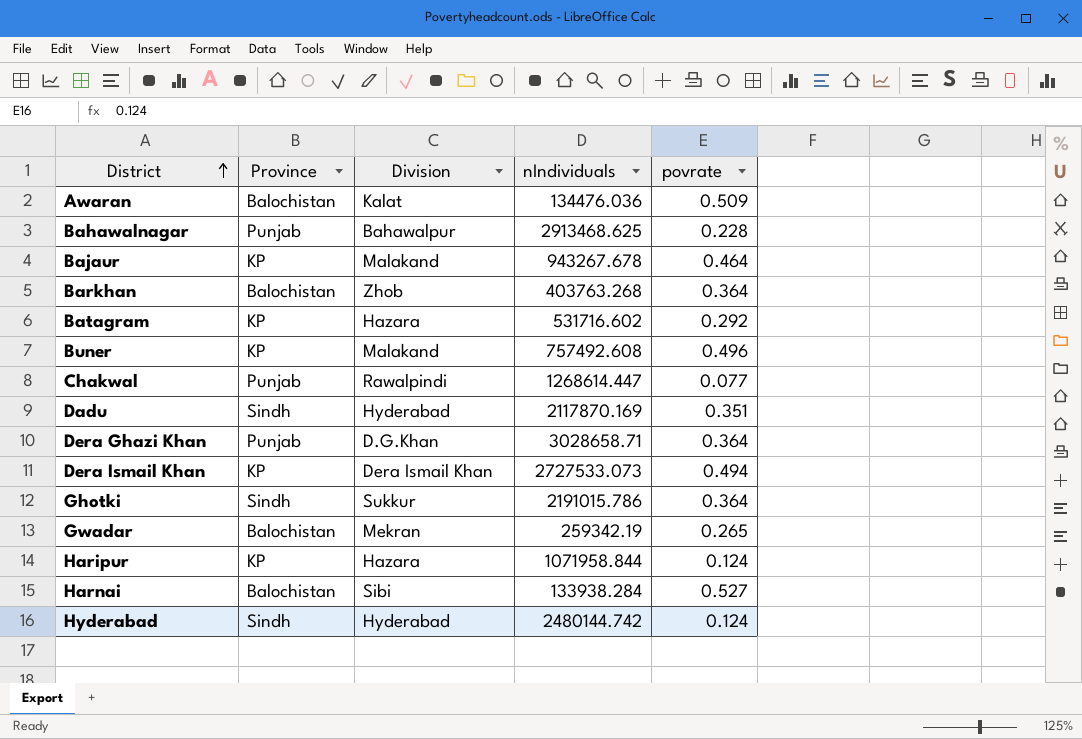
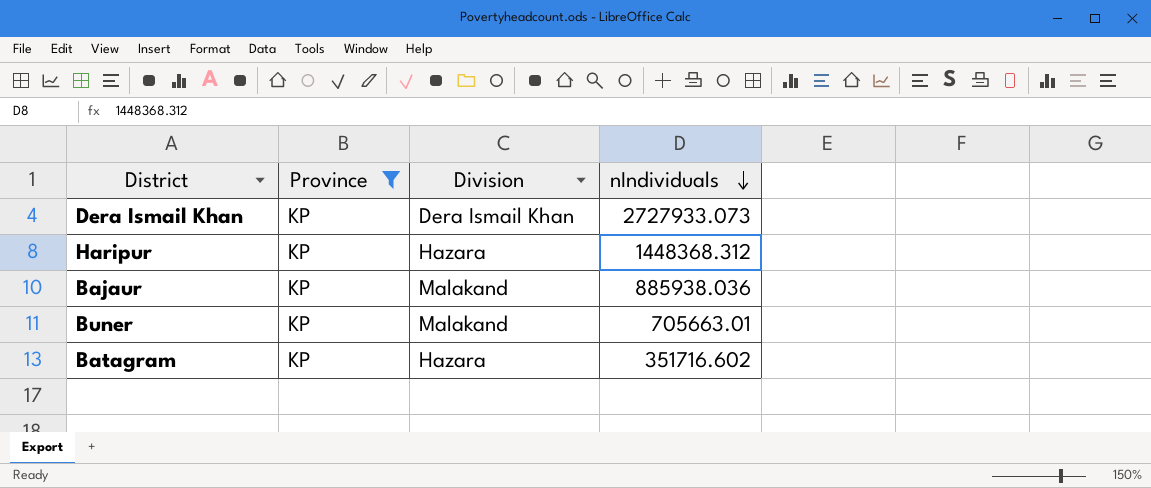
filter: none -> Province = KP
row order: District ascending -> nIndividuals descending
column povrate | position: 5 -> none
Dera Ismail Khan | nIndividuals: 2727533.073 -> 2727933.073
Haripur | nIndividuals: 1071958.844 -> 1448368.312
Bajaur | nIndividuals: 943267.678 -> 885938.036
Buner | nIndividuals: 757492.608 -> 705663.01
Batagram | nIndividuals: 531716.602 -> 351716.602

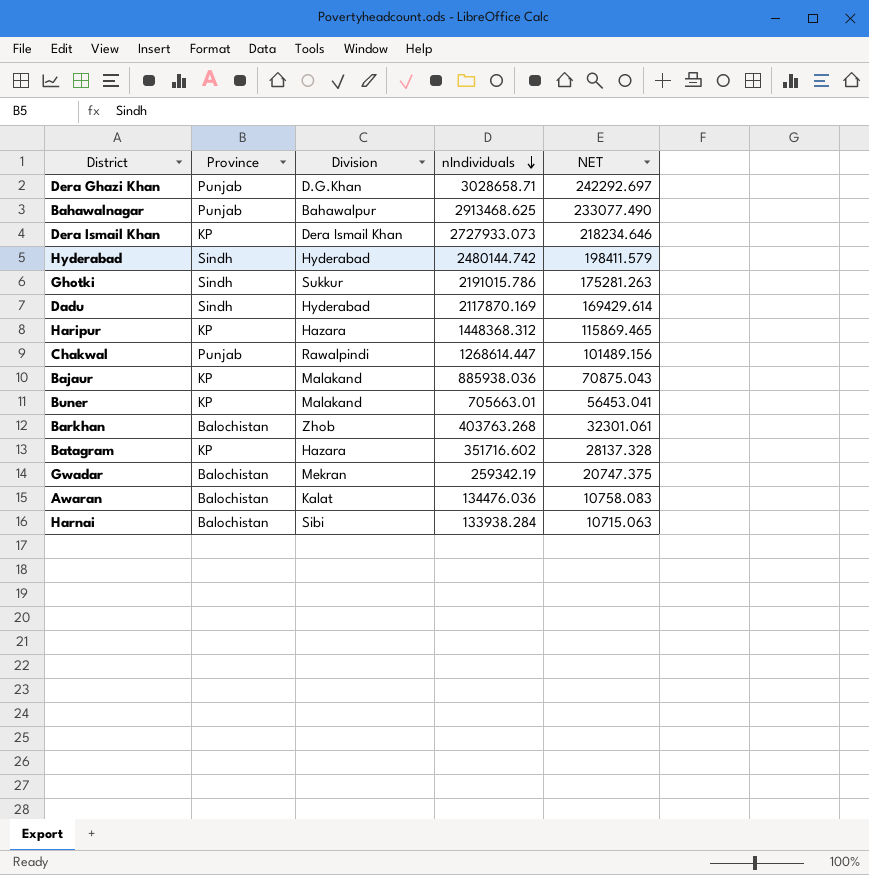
filter: Province = KP -> none
column NET | formula: none -> [nIndividuals] * 0.08

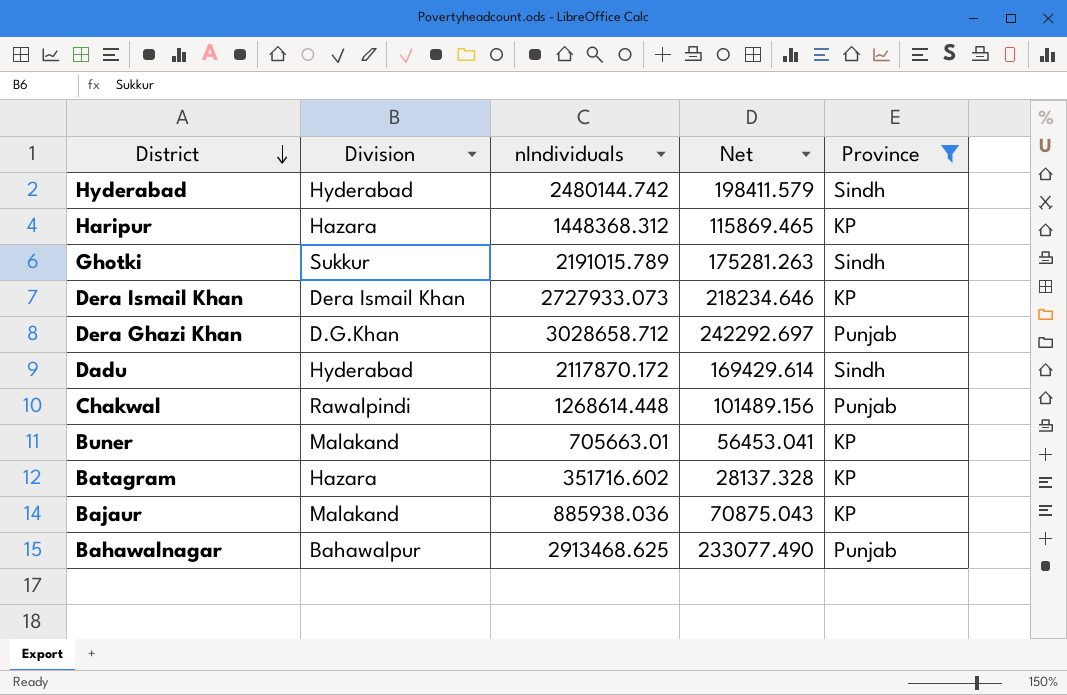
filter: none -> Province != Balochistan
row order: nIndividuals descending -> District descending
column name: NET -> Net
column Province | position: 2 -> 5
Ghotki | nIndividuals: 2191015.786 -> 2191015.789
Dera Ghazi Khan | nIndividuals: 3028658.71 -> 3028658.712
Dadu | nIndividuals: 2117870.169 -> 2117870.172
Chakwal | nIndividuals: 1268614.447 -> 1268614.448

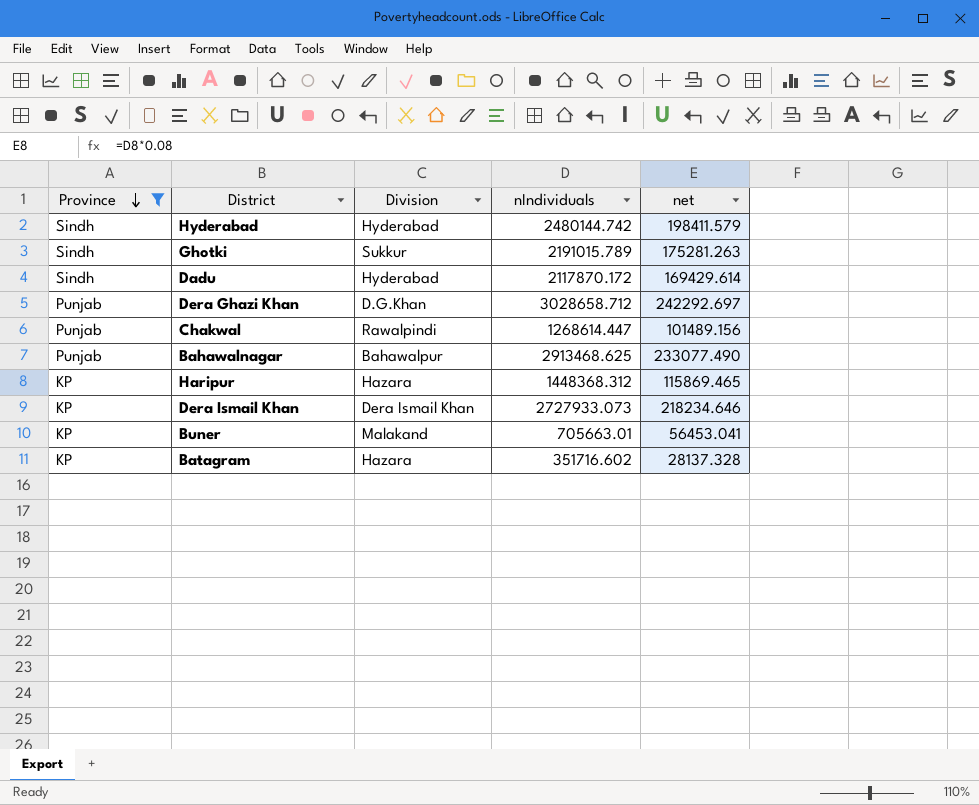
row order: District descending -> Province descending
column Province | position: 5 -> 1
column name: Net -> net
row Bajaur: Malakand | 885938.036 | 70875.043 | KP -> none
Chakwal | nIndividuals: 1268614.448 -> 1268614.447

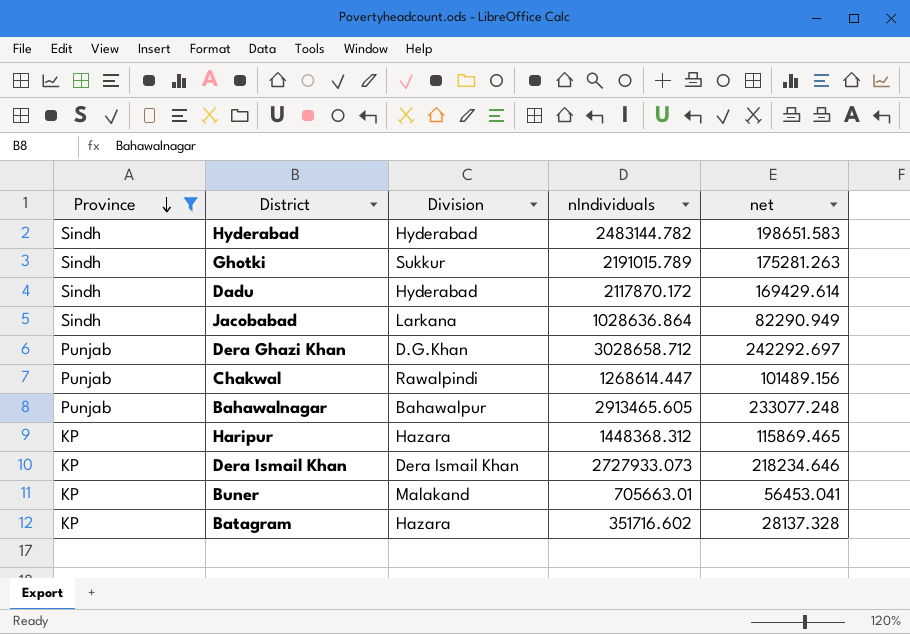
Hyderabad | nIndividuals: 2480144.742 -> 2483144.782
Hyderabad | net: 198411.579 -> 198651.583
row Jacobabad: none -> Sindh | Larkana | 1028636.864 | 82290.949
Bahawalnagar | nIndividuals: 2913468.625 -> 2913465.605
Bahawalnagar | net: 233077.490 -> 233077.248

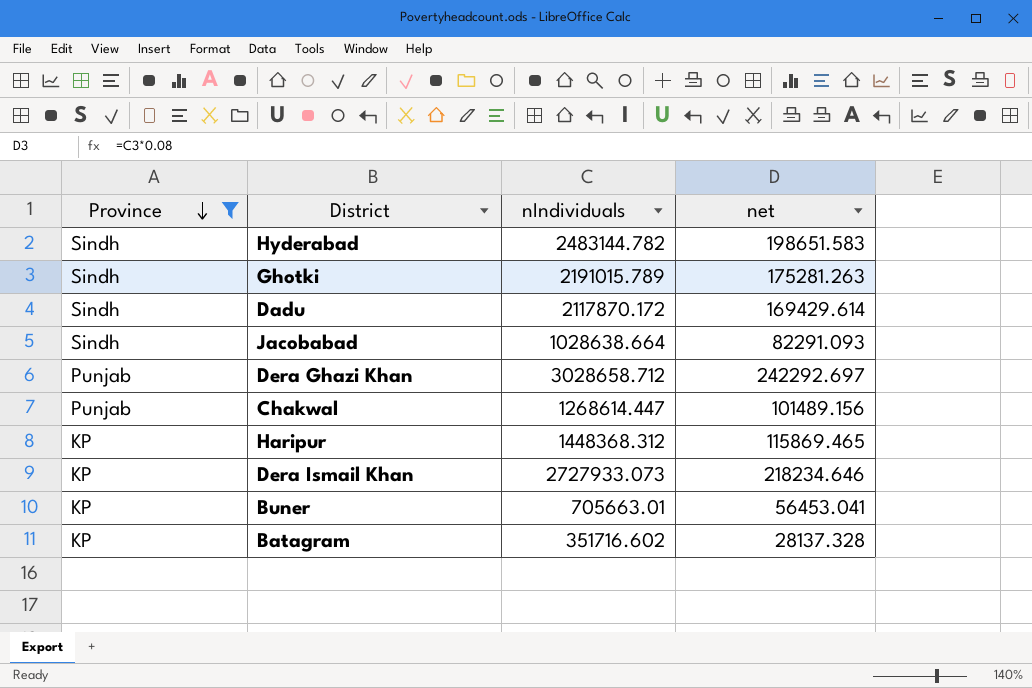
column Division | position: 3 -> none
row Bahawalnagar: Punjab | Bahawalpur | 2913465.605 | 233077.248 -> none
Jacobabad | nIndividuals: 1028636.864 -> 1028638.664
Jacobabad | net: 82290.949 -> 82291.093

